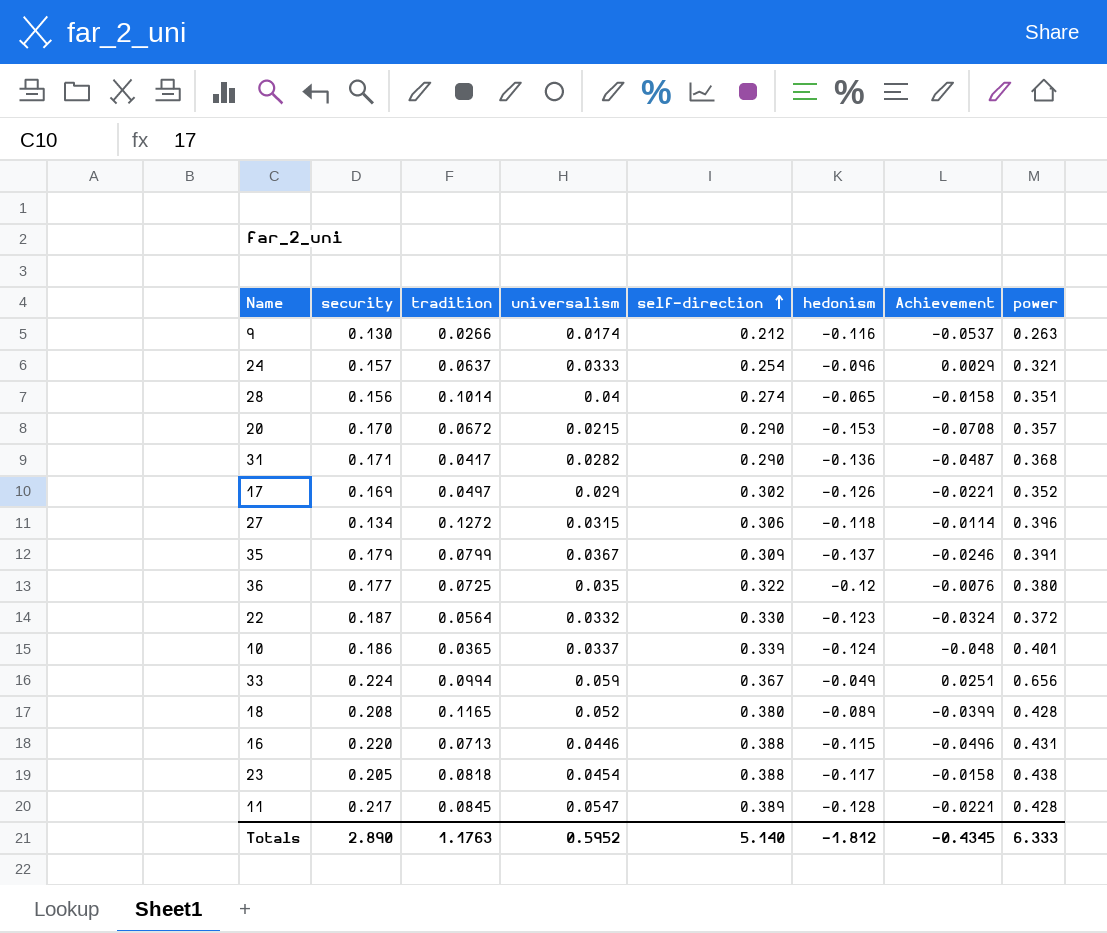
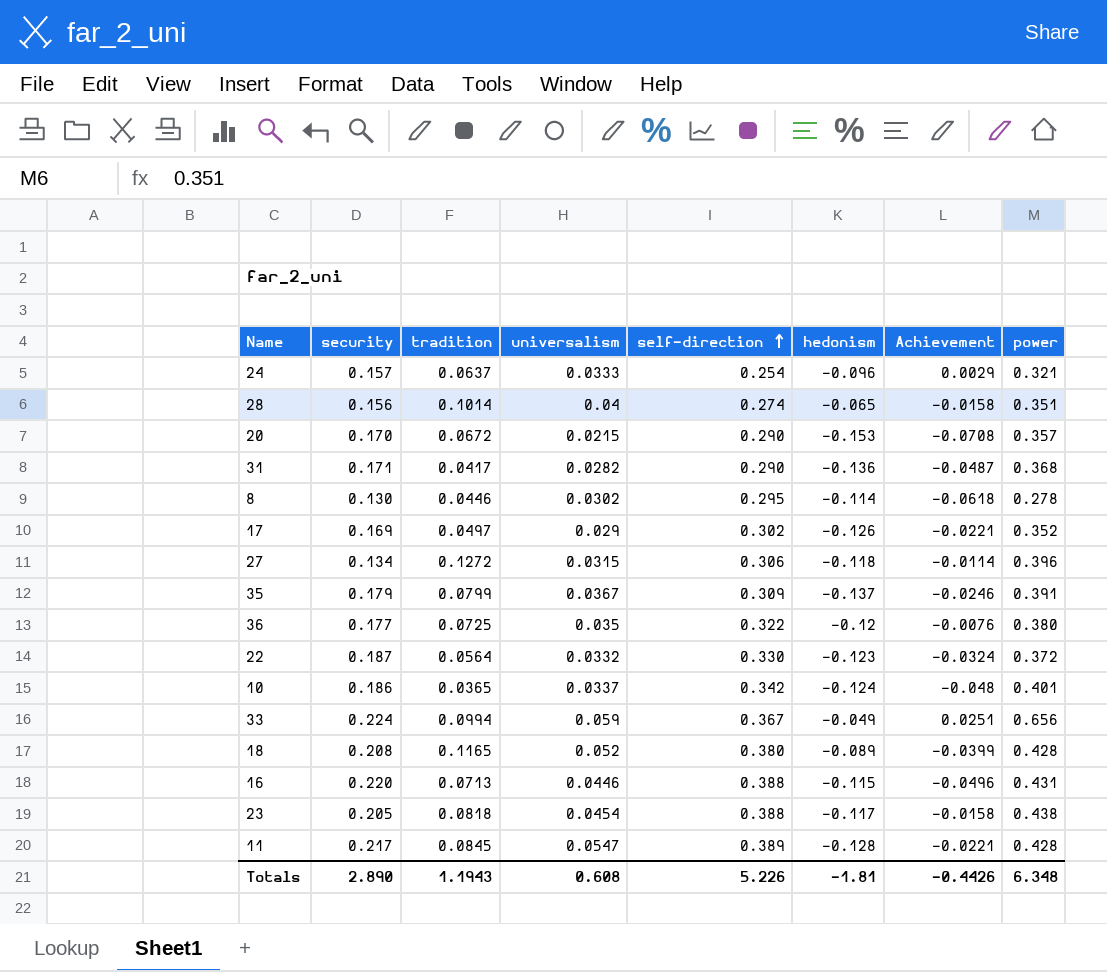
row 9: 0.130 | 0.0266 | 0.0174 | 0.212 | -0.116 | -0.0537 | 0.263 -> none
row 8: none -> 0.130 | 0.0446 | 0.0302 | 0.295 | -0.114 | -0.0618 | 0.278
10 | self-direction: 0.339 -> 0.342
Totals | tradition: 1.1763 -> 1.1943
Totals | universalism: 0.5952 -> 0.608
Totals | self-direction: 5.140 -> 5.226
Totals | hedonism: -1.812 -> -1.81
Totals | Achievement: -0.4345 -> -0.4426
Totals | power: 6.333 -> 6.348

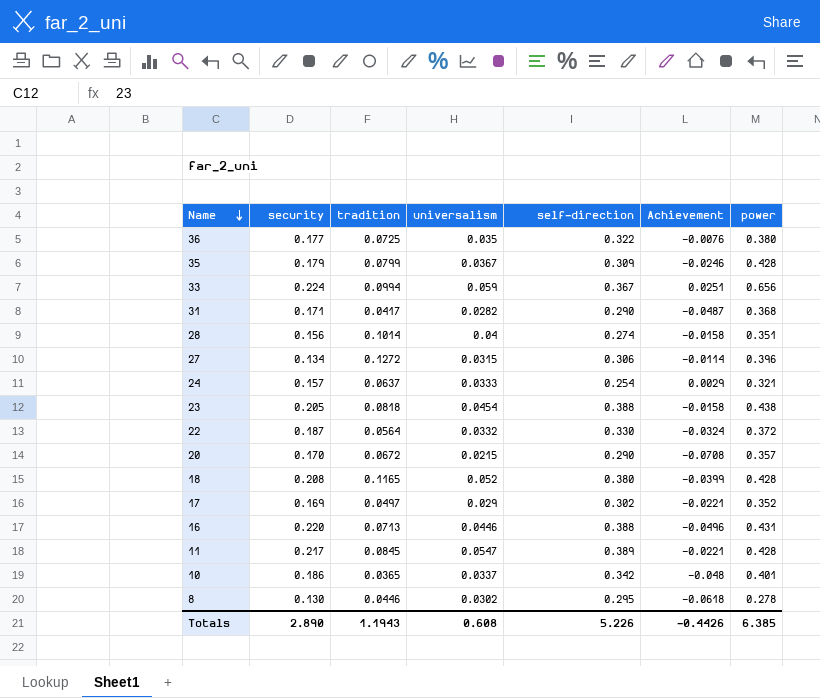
row order: self-direction ascending -> Name descending
column hedonism | position: 6 -> none
35 | power: 0.391 -> 0.428
Totals | power: 6.348 -> 6.385

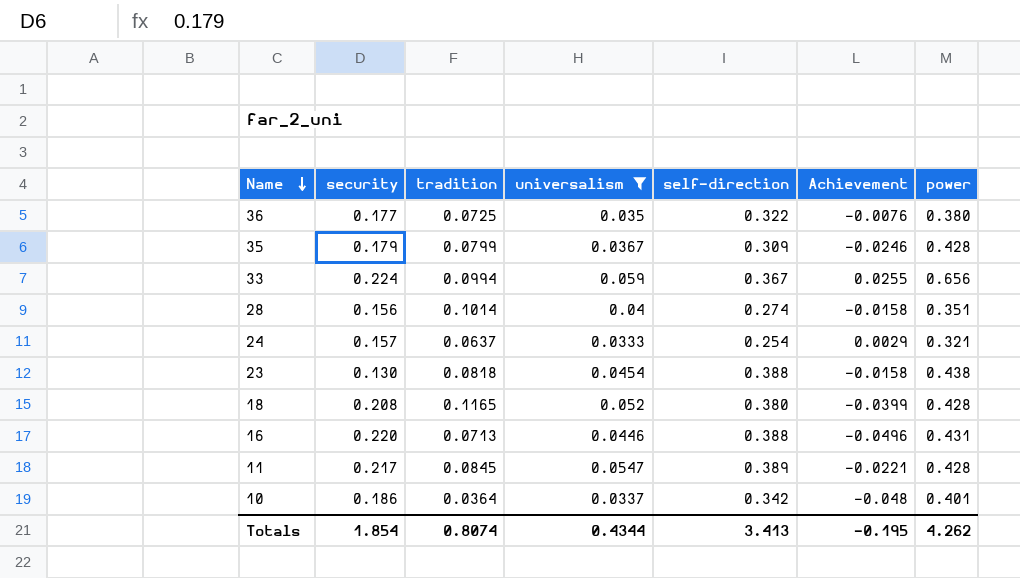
filter: none -> universalism >= 0.0333
33 | Achievement: 0.0251 -> 0.0255
23 | security: 0.205 -> 0.130
10 | tradition: 0.0365 -> 0.0364
Totals | security: 2.890 -> 1.854
Totals | tradition: 1.1943 -> 0.8074
Totals | universalism: 0.608 -> 0.4344
Totals | self-direction: 5.226 -> 3.413
Totals | Achievement: -0.4426 -> -0.195
Totals | power: 6.385 -> 4.262

